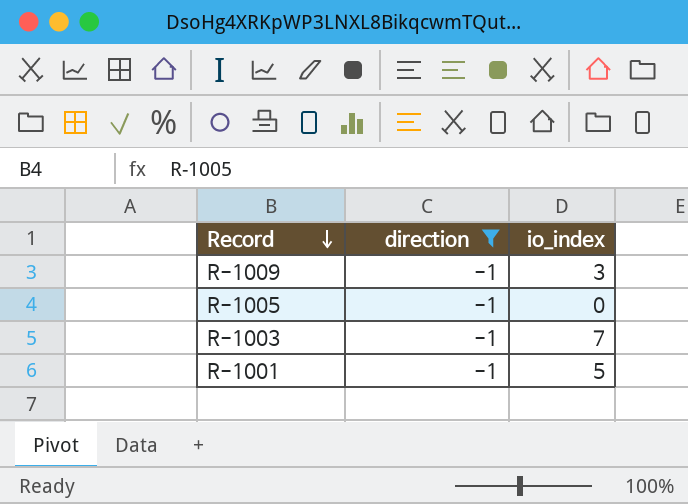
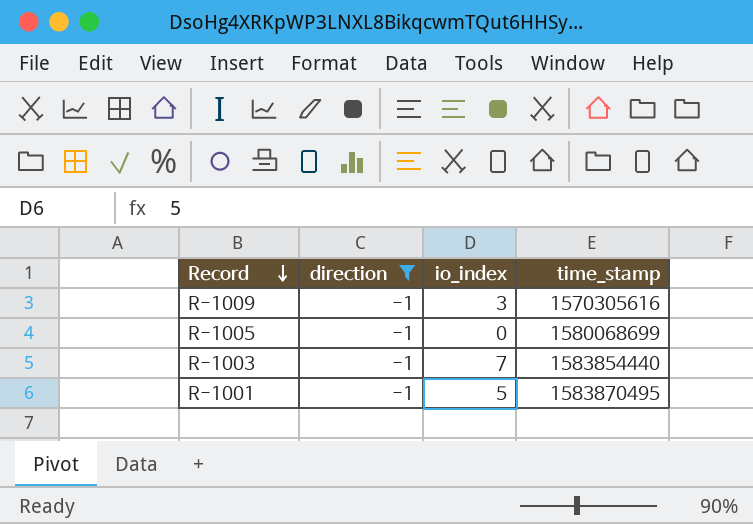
column time_stamp | position: none -> 4

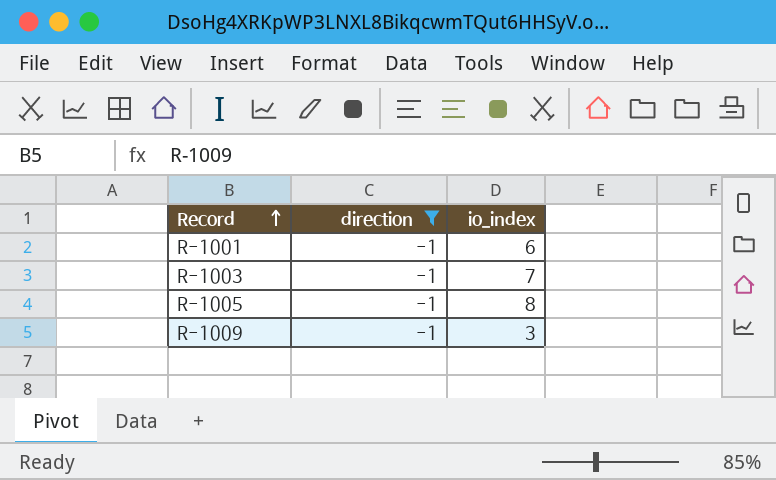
row order: Record descending -> Record ascending
column time_stamp | position: 4 -> none
R-1001 | io_index: 5 -> 6
R-1005 | io_index: 0 -> 8

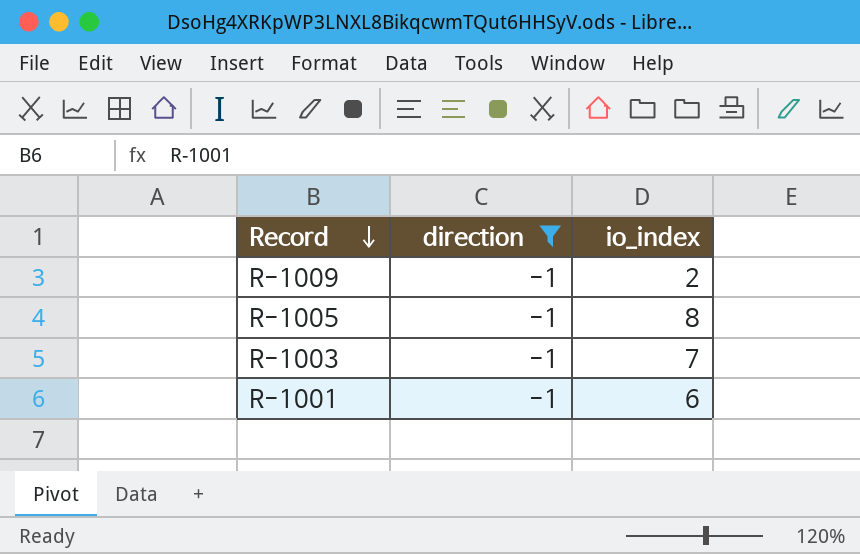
row order: Record ascending -> Record descending
R-1009 | io_index: 3 -> 2

